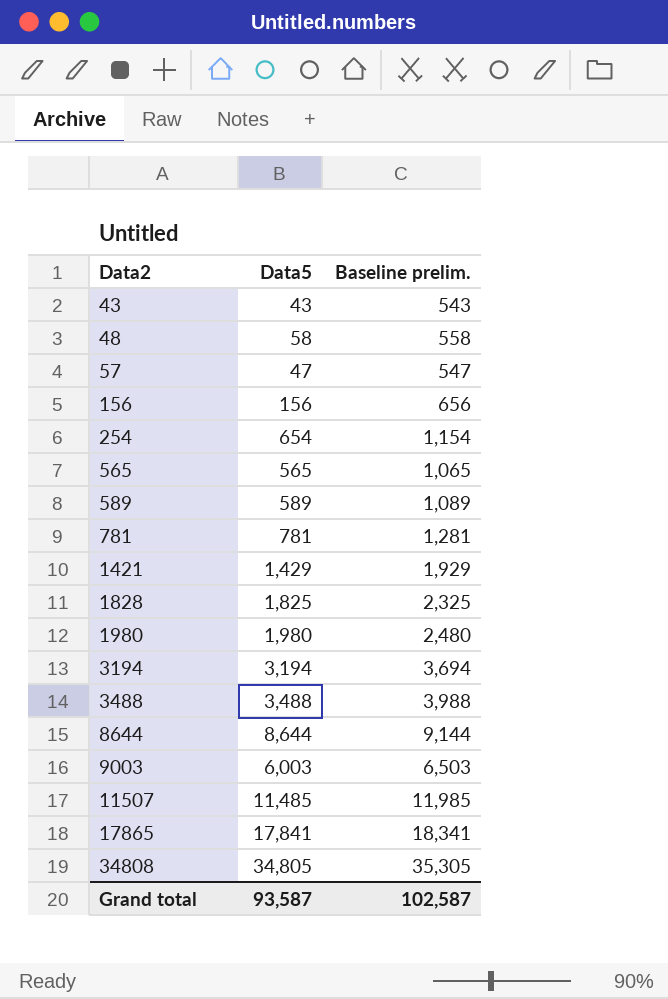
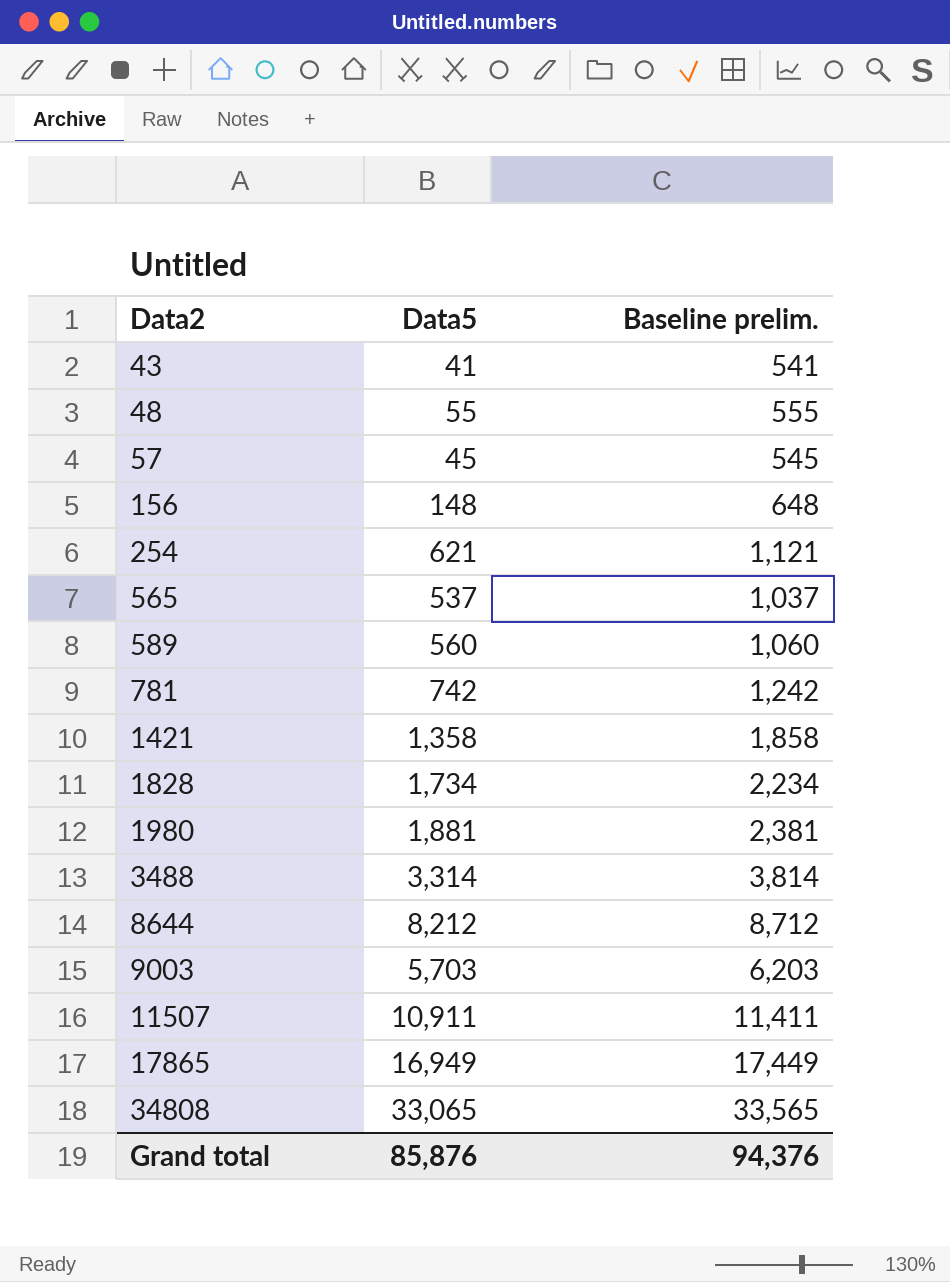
row 3194: 3,194 | 3,694 -> none
43 | Data5: 43 -> 41
43 | Baseline prelim.: 543 -> 541
48 | Data5: 58 -> 55
48 | Baseline prelim.: 558 -> 555
57 | Data5: 47 -> 45
57 | Baseline prelim.: 547 -> 545
156 | Data5: 156 -> 148
156 | Baseline prelim.: 656 -> 648
254 | Data5: 654 -> 621
254 | Baseline prelim.: 1,154 -> 1,121
565 | Data5: 565 -> 537
565 | Baseline prelim.: 1,065 -> 1,037
589 | Data5: 589 -> 560
589 | Baseline prelim.: 1,089 -> 1,060
781 | Data5: 781 -> 742
781 | Baseline prelim.: 1,281 -> 1,242
1421 | Data5: 1,429 -> 1,358
1421 | Baseline prelim.: 1,929 -> 1,858
1828 | Data5: 1,825 -> 1,734
1828 | Baseline prelim.: 2,325 -> 2,234
1980 | Data5: 1,980 -> 1,881
1980 | Baseline prelim.: 2,480 -> 2,381
3488 | Data5: 3,488 -> 3,314
3488 | Baseline prelim.: 3,988 -> 3,814
8644 | Data5: 8,644 -> 8,212
8644 | Baseline prelim.: 9,144 -> 8,712
9003 | Data5: 6,003 -> 5,703
9003 | Baseline prelim.: 6,503 -> 6,203
11507 | Data5: 11,485 -> 10,911
11507 | Baseline prelim.: 11,985 -> 11,411
17865 | Data5: 17,841 -> 16,949
17865 | Baseline prelim.: 18,341 -> 17,449
34808 | Data5: 34,805 -> 33,065
34808 | Baseline prelim.: 35,305 -> 33,565
Grand total | Data5: 93,587 -> 85,876
Grand total | Baseline prelim.: 102,587 -> 94,376

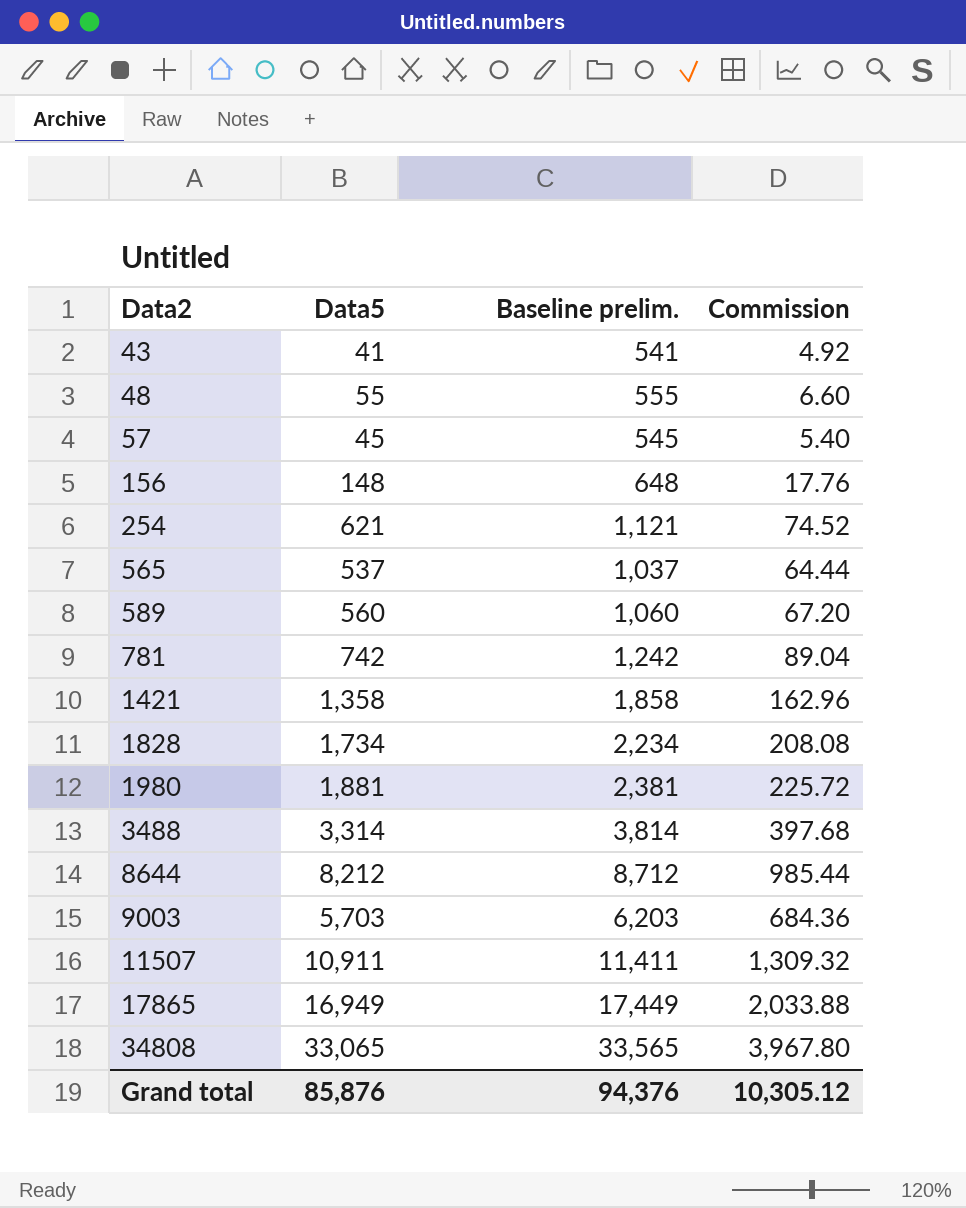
column Commission | formula: none -> [Data5] * 0.12

